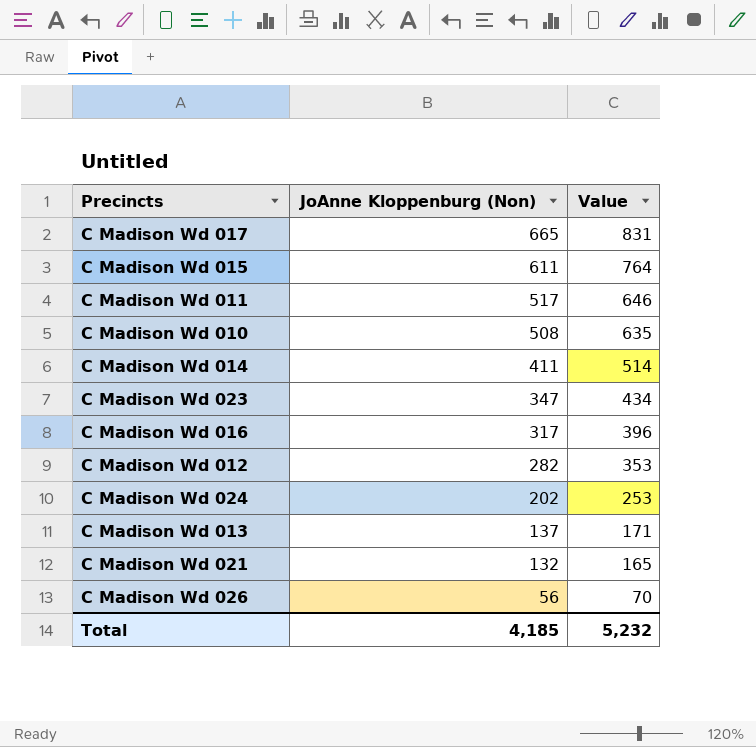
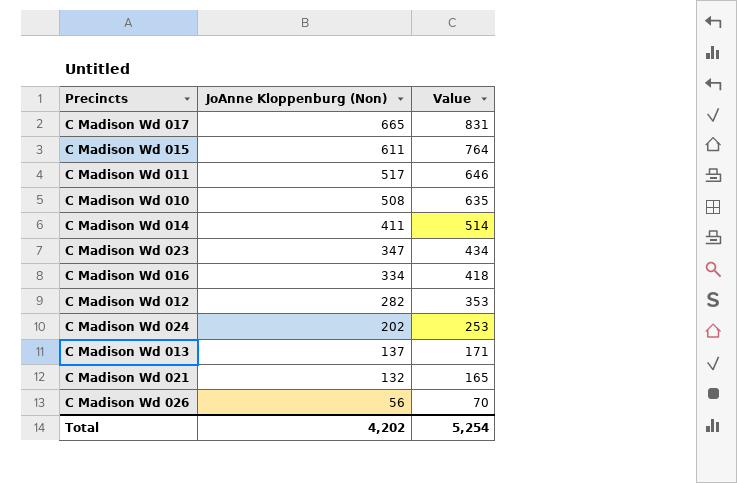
C Madison Wd 016 | JoAnne Kloppenburg (Non): 317 -> 334
C Madison Wd 016 | Value: 396 -> 418
Total | JoAnne Kloppenburg (Non): 4,185 -> 4,202
Total | Value: 5,232 -> 5,254

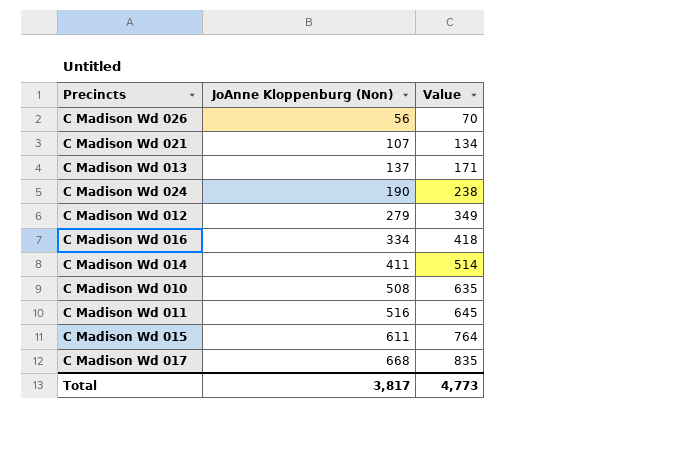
row order: JoAnne Kloppenburg (Non) descending -> JoAnne Kloppenburg (Non) ascending
row C Madison Wd 023: 347 | 434 -> none
C Madison Wd 021 | JoAnne Kloppenburg (Non): 132 -> 107
C Madison Wd 021 | Value: 165 -> 134
C Madison Wd 024 | JoAnne Kloppenburg (Non): 202 -> 190
C Madison Wd 024 | Value: 253 -> 238
C Madison Wd 012 | JoAnne Kloppenburg (Non): 282 -> 279
C Madison Wd 012 | Value: 353 -> 349
C Madison Wd 011 | JoAnne Kloppenburg (Non): 517 -> 516
C Madison Wd 011 | Value: 646 -> 645
C Madison Wd 017 | JoAnne Kloppenburg (Non): 665 -> 668
C Madison Wd 017 | Value: 831 -> 835
Total | JoAnne Kloppenburg (Non): 4,202 -> 3,817
Total | Value: 5,254 -> 4,773

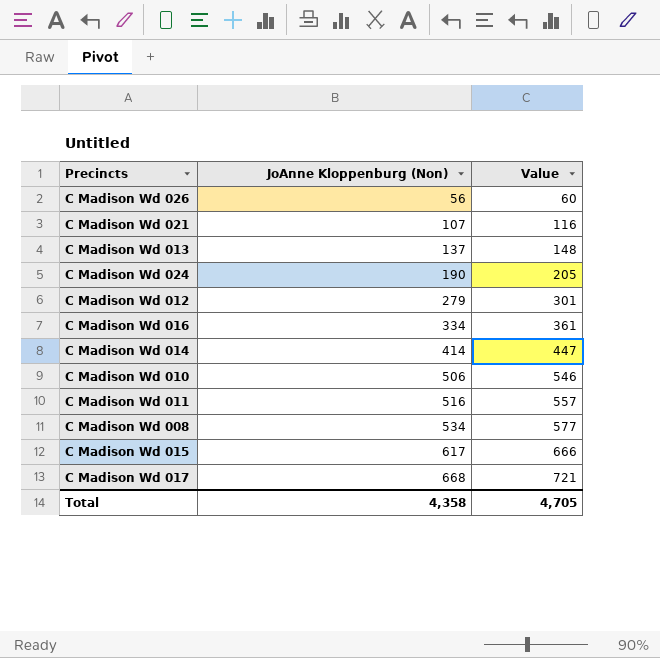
column Value | formula: [JoAnne Kloppenburg (Non)] * 1.25 -> [JoAnne Kloppenburg (Non)] * 1.08
C Madison Wd 014 | JoAnne Kloppenburg (Non): 411 -> 414
C Madison Wd 010 | JoAnne Kloppenburg (Non): 508 -> 506
row C Madison Wd 008: none -> 534 | 577
C Madison Wd 015 | JoAnne Kloppenburg (Non): 611 -> 617
Total | JoAnne Kloppenburg (Non): 3,817 -> 4,358
Total | Value: 4,773 -> 4,705

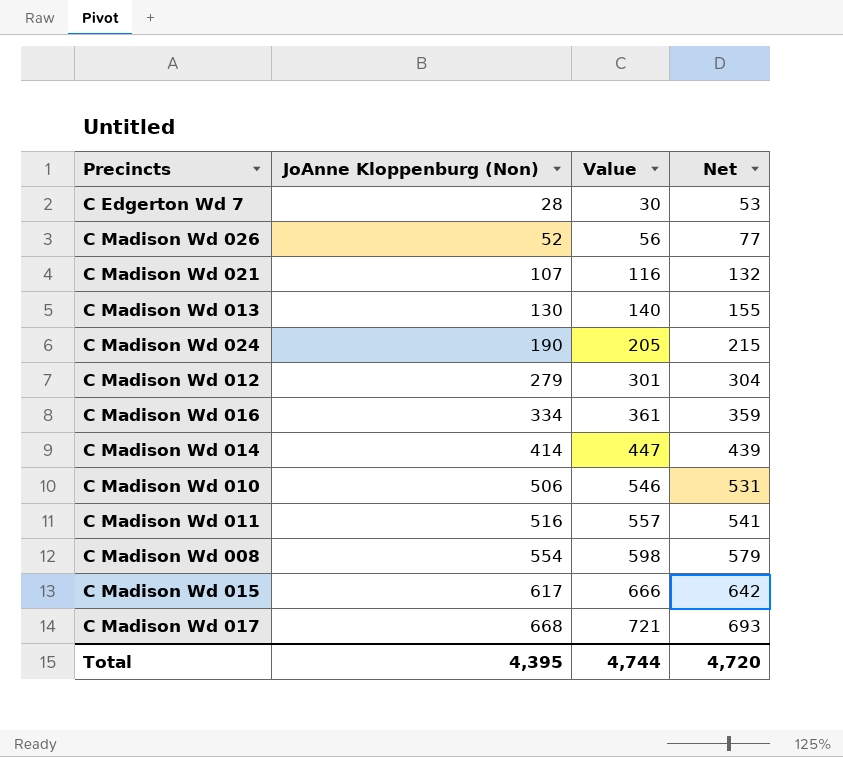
column Net | formula: none -> [JoAnne Kloppenburg (Non)] + 25
row C Edgerton Wd 7: none -> 28 | 30 | 53
C Madison Wd 026 | JoAnne Kloppenburg (Non): 56 -> 52
C Madison Wd 026 | Value: 60 -> 56
C Madison Wd 013 | JoAnne Kloppenburg (Non): 137 -> 130
C Madison Wd 013 | Value: 148 -> 140
C Madison Wd 008 | JoAnne Kloppenburg (Non): 534 -> 554
C Madison Wd 008 | Value: 577 -> 598
Total | JoAnne Kloppenburg (Non): 4,358 -> 4,395
Total | Value: 4,705 -> 4,744

